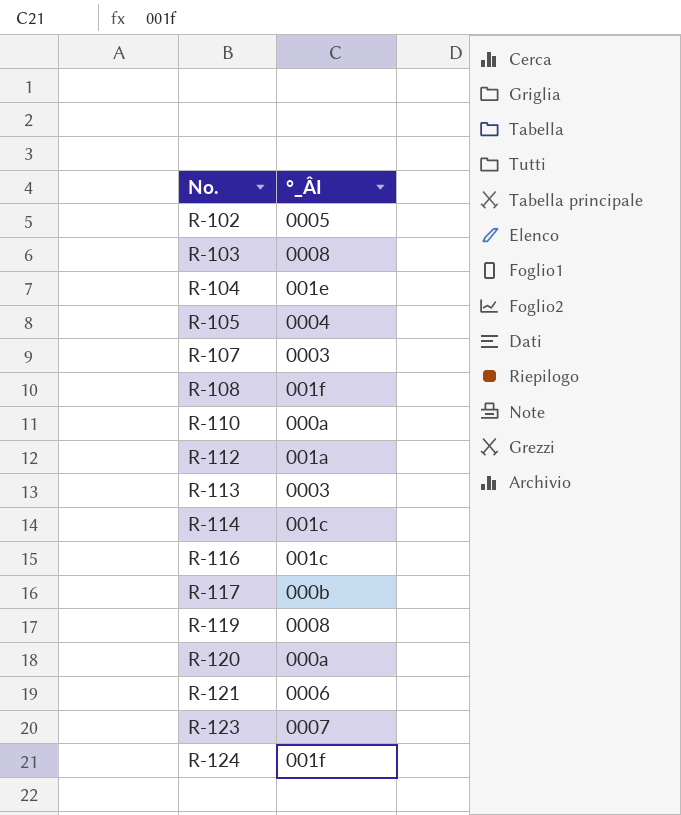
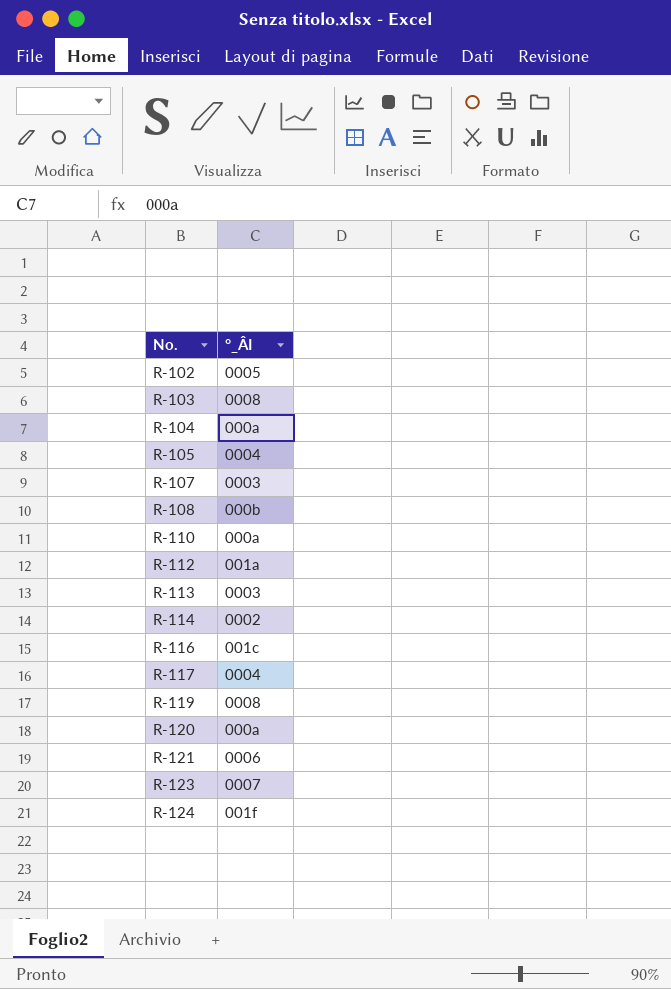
R-104 | °_ÂI: 001e -> 000a
R-108 | °_ÂI: 001f -> 000b
R-114 | °_ÂI: 001c -> 0002
R-117 | °_ÂI: 000b -> 0004

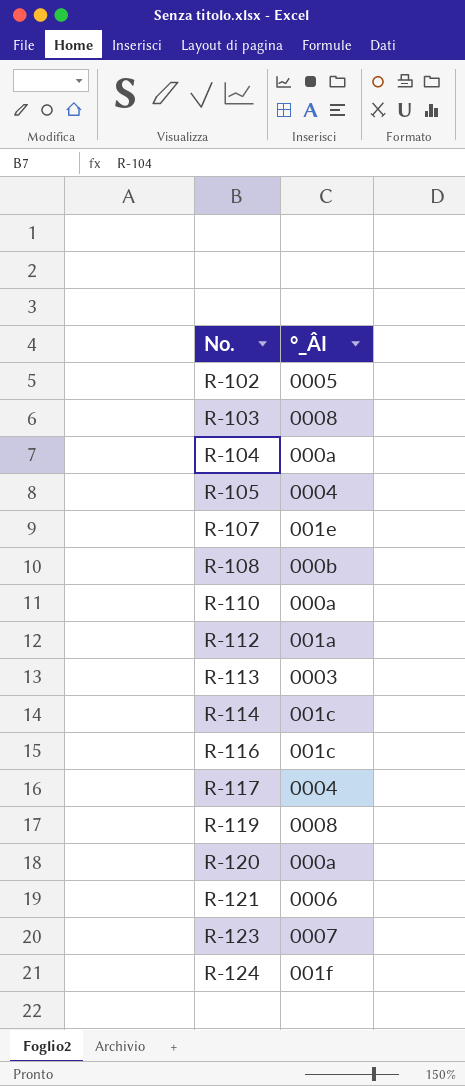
R-107 | °_ÂI: 0003 -> 001e
R-114 | °_ÂI: 0002 -> 001c

